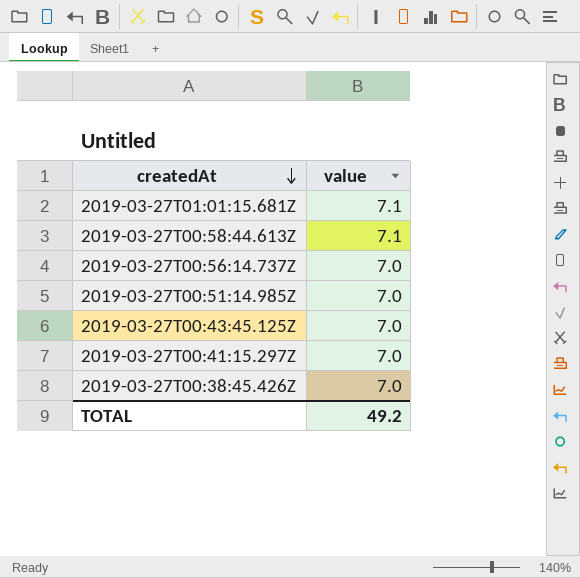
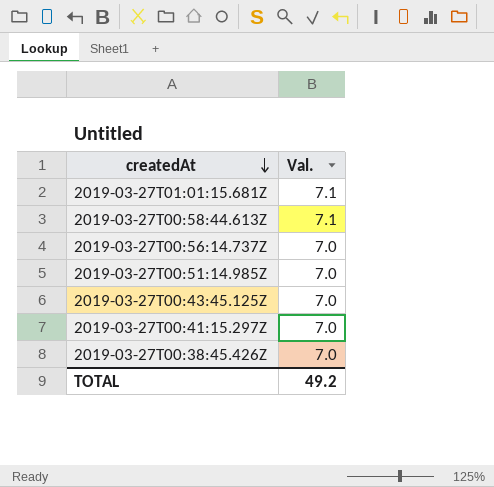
column name: value -> Val.

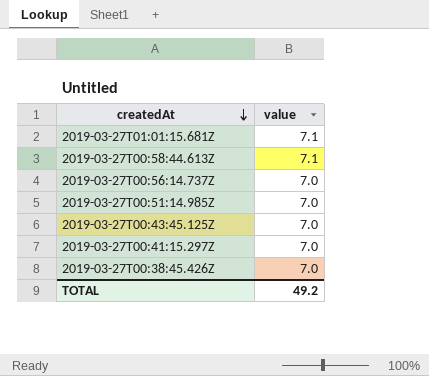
column name: Val. -> value

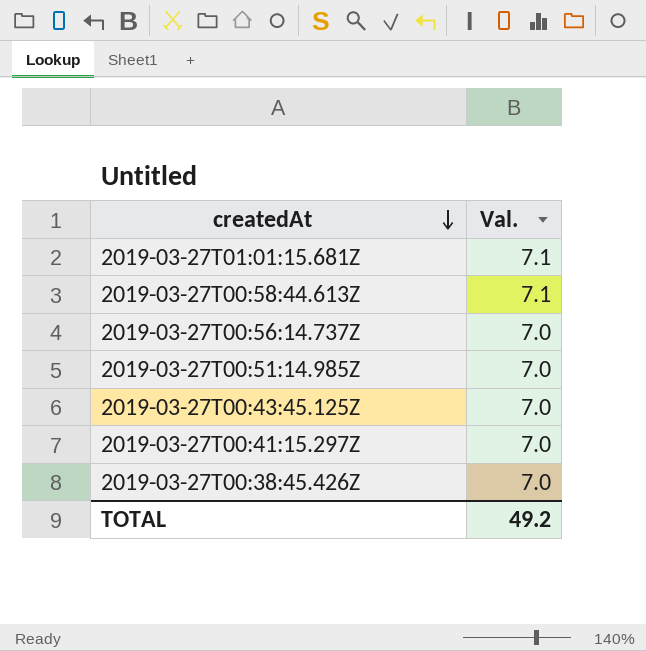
column name: value -> Val.

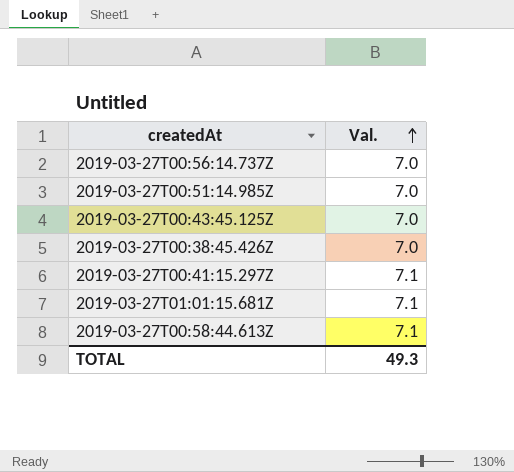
row order: createdAt descending -> Val. ascending
2019-03-27T00:41:15.297Z | Val.: 7.0 -> 7.1
TOTAL | Val.: 49.2 -> 49.3

